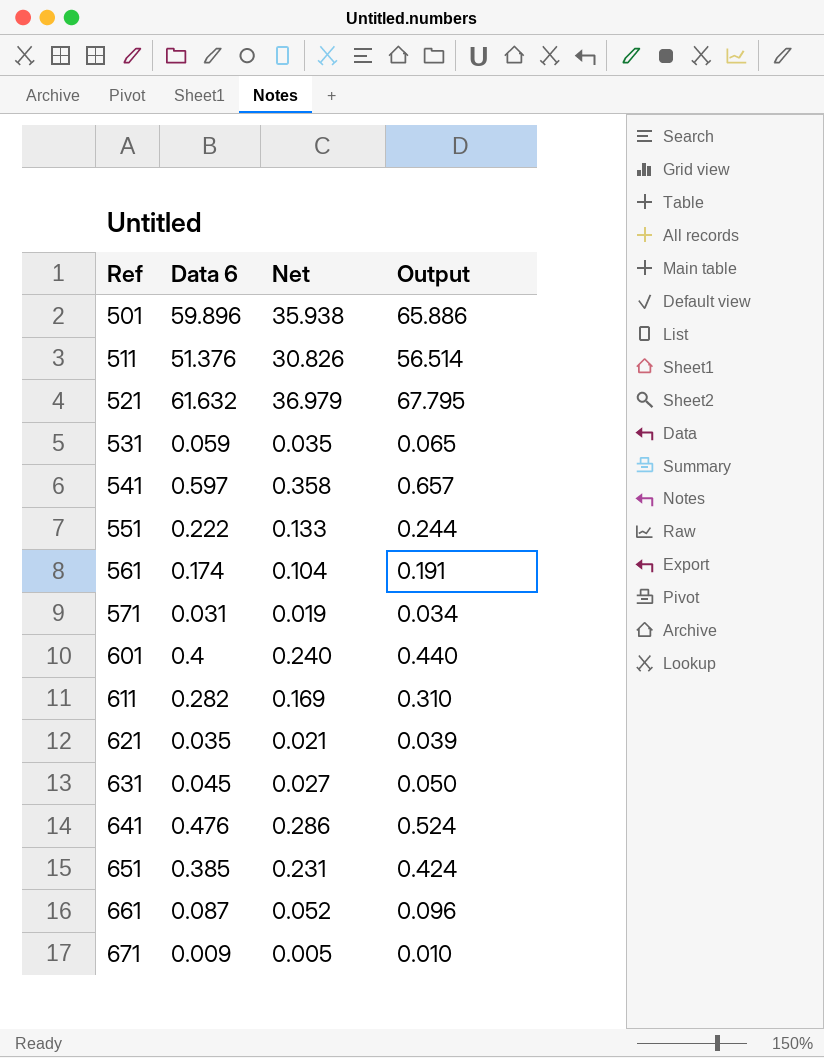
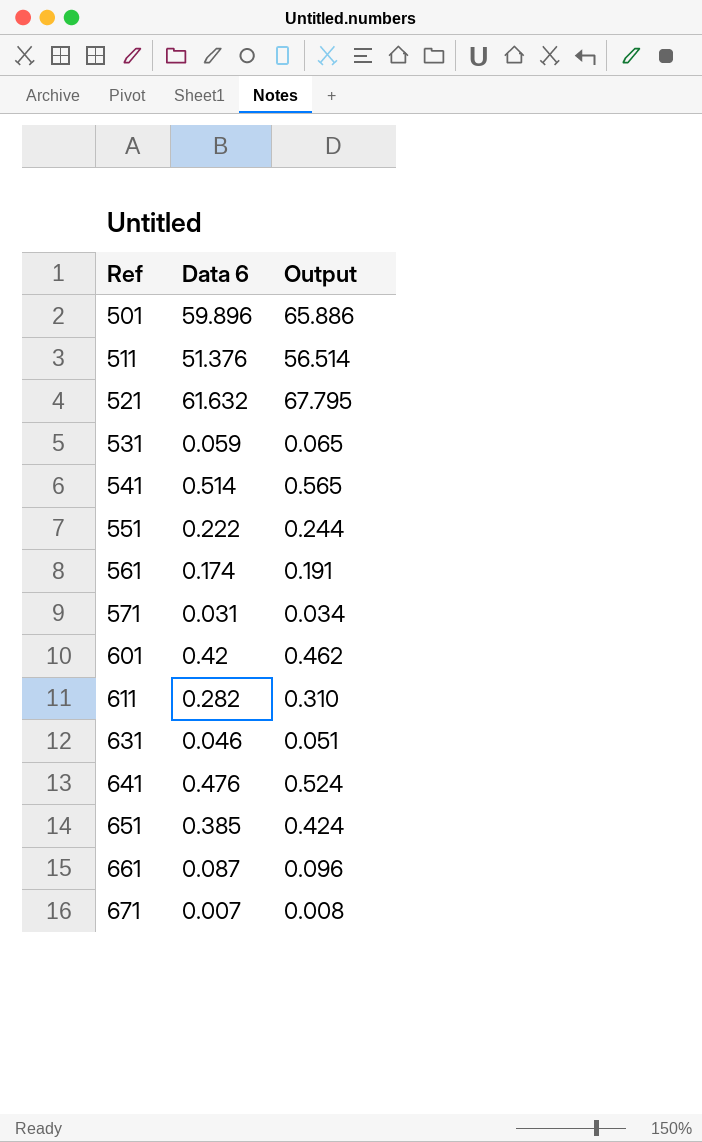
column Net | formula: [Data 6] * 0.6 -> none
row 621: 0.035 | 0.021 | 0.039 -> none
541 | Data 6: 0.597 -> 0.514
541 | Output: 0.657 -> 0.565
601 | Data 6: 0.4 -> 0.42
601 | Output: 0.440 -> 0.462
631 | Data 6: 0.045 -> 0.046
631 | Output: 0.050 -> 0.051
671 | Data 6: 0.009 -> 0.007
671 | Output: 0.010 -> 0.008

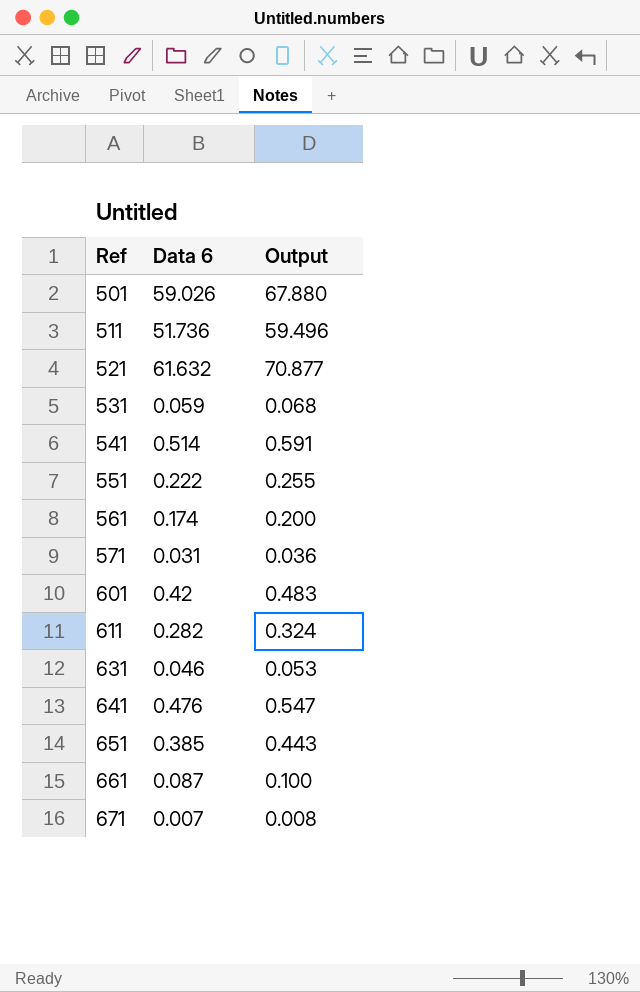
column Output | formula: [Data 6] * 1.1 -> [Data 6] * 1.15
501 | Data 6: 59.896 -> 59.026
511 | Data 6: 51.376 -> 51.736

